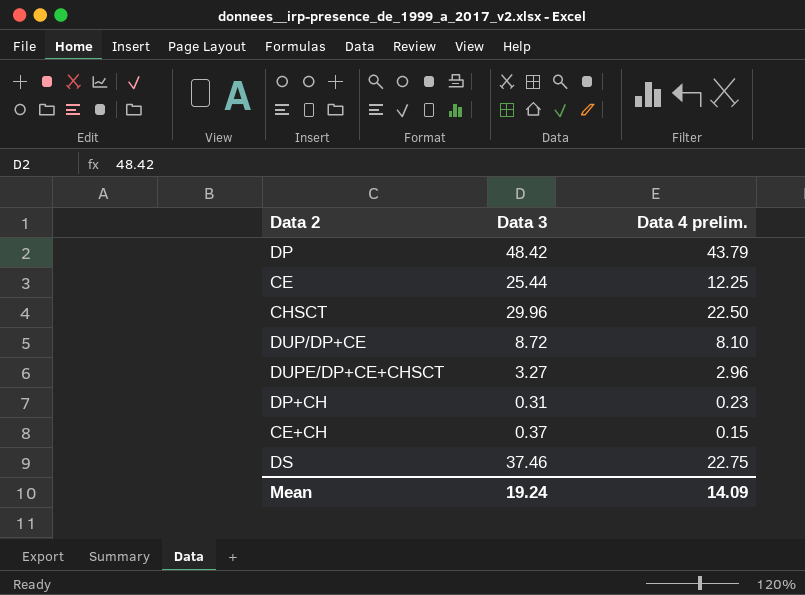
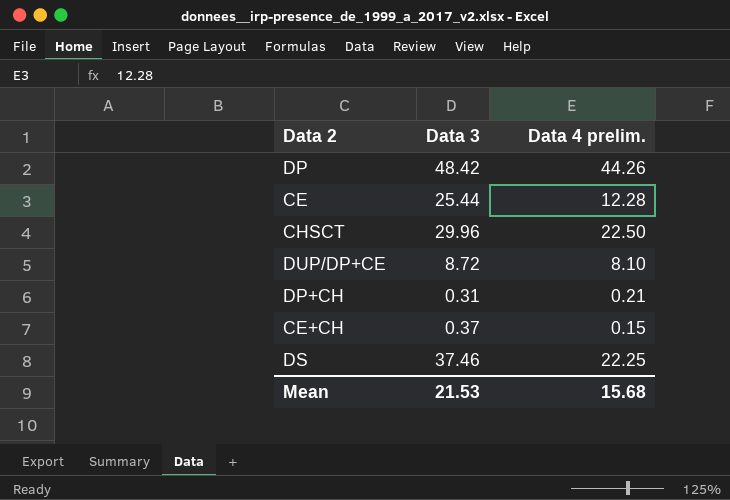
row DUPE/DP+CE+CHSCT: 3.27 | 2.96 -> none
DP | Data 4 prelim.: 43.79 -> 44.26
CE | Data 4 prelim.: 12.25 -> 12.28
DP+CH | Data 4 prelim.: 0.23 -> 0.21
DS | Data 4 prelim.: 22.75 -> 22.25
Mean | Data 3: 19.24 -> 21.53
Mean | Data 4 prelim.: 14.09 -> 15.68

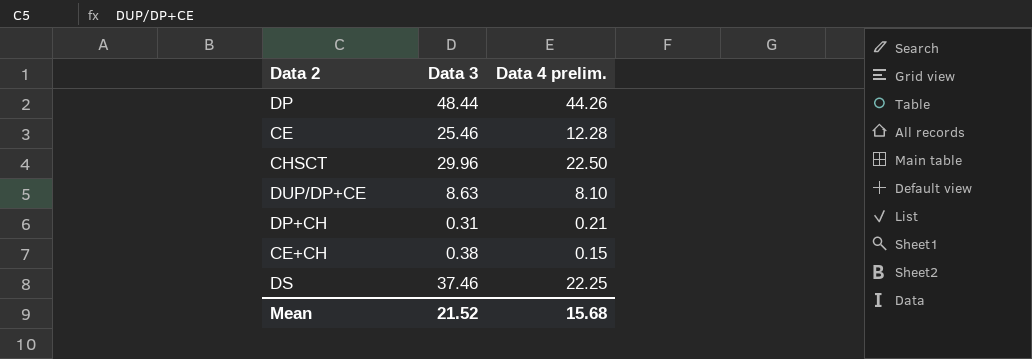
DP | Data 3: 48.42 -> 48.44
CE | Data 3: 25.44 -> 25.46
DUP/DP+CE | Data 3: 8.72 -> 8.63
CE+CH | Data 3: 0.37 -> 0.38
Mean | Data 3: 21.53 -> 21.52

